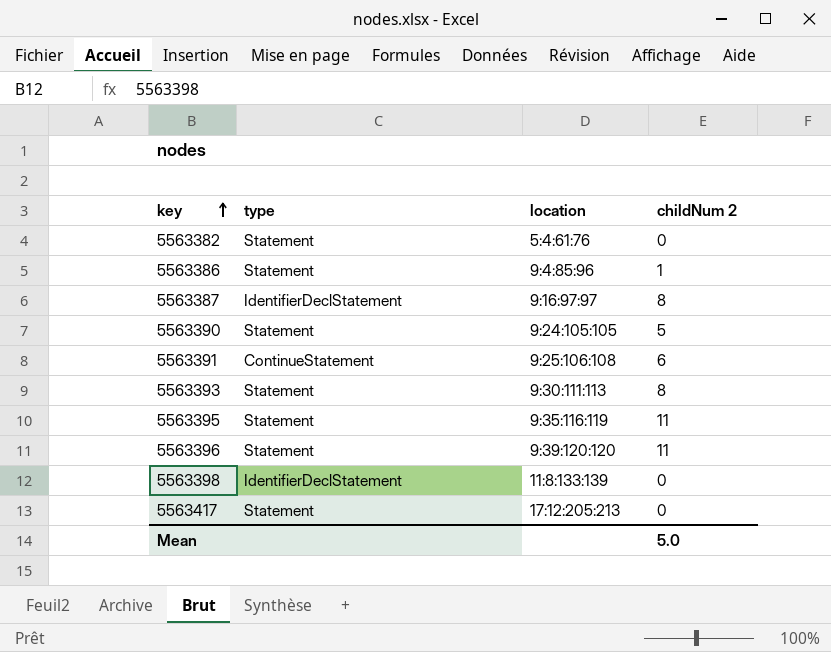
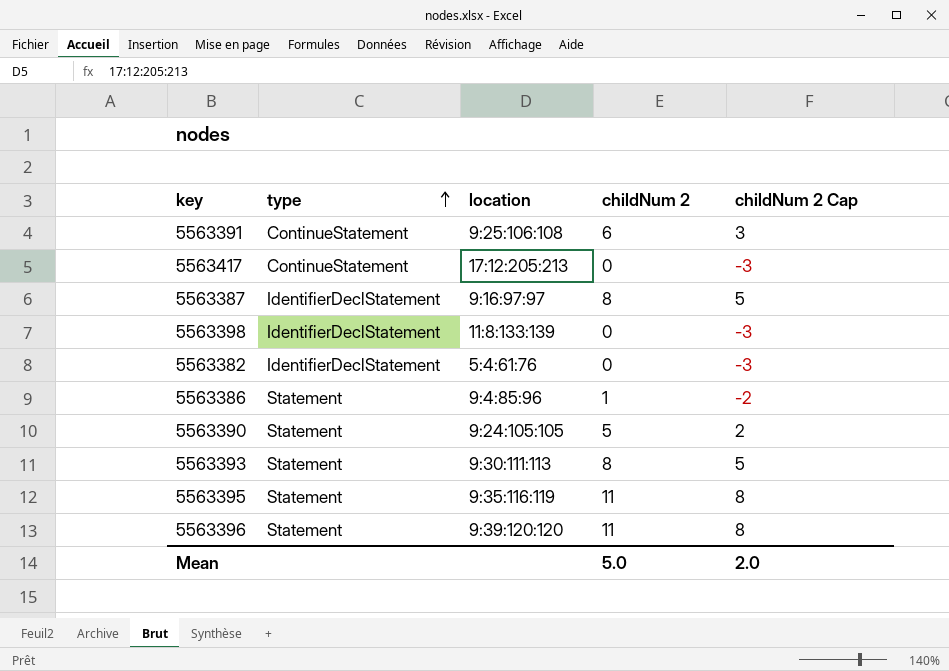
row order: key ascending -> type ascending
column childNum 2 Cap | formula: none -> [childNum 2] - 3
5563417 | type: Statement -> ContinueStatement
5563382 | type: Statement -> IdentifierDeclStatement

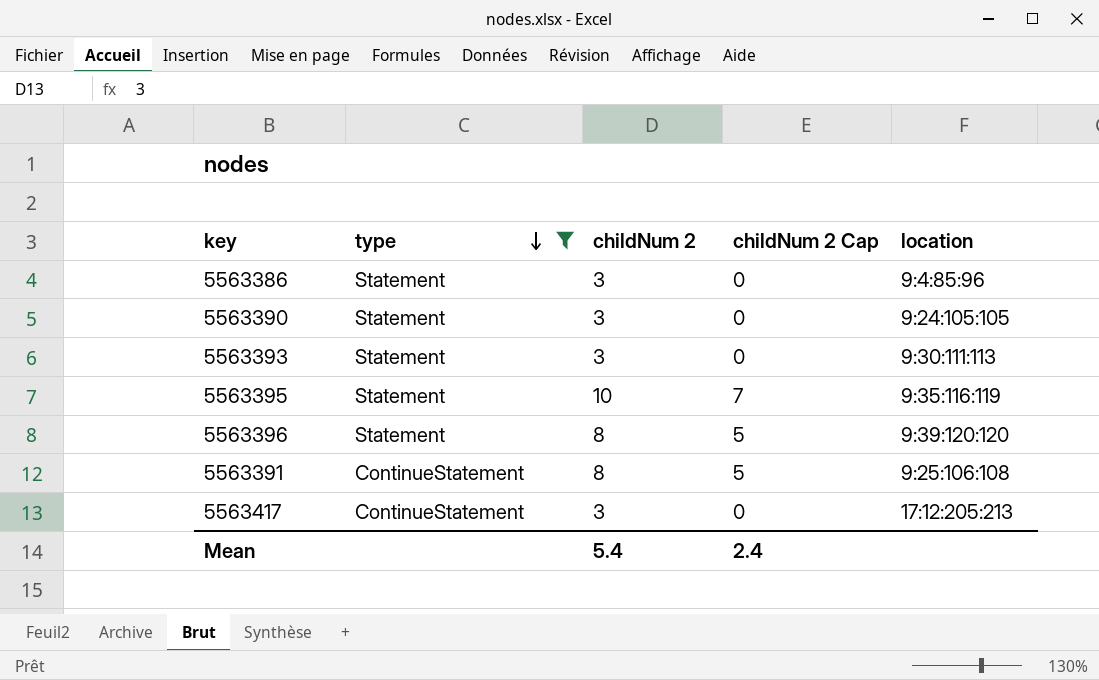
filter: none -> type != IdentifierDeclStatement
row order: type ascending -> type descending
column location | position: 3 -> 5
5563386 | childNum 2: 1 -> 3
5563386 | childNum 2 Cap: -2 -> 0
5563390 | childNum 2: 5 -> 3
5563390 | childNum 2 Cap: 2 -> 0
5563393 | childNum 2: 8 -> 3
5563393 | childNum 2 Cap: 5 -> 0
5563395 | childNum 2: 11 -> 10
5563395 | childNum 2 Cap: 8 -> 7
5563396 | childNum 2: 11 -> 8
5563396 | childNum 2 Cap: 8 -> 5
5563391 | childNum 2: 6 -> 8
5563391 | childNum 2 Cap: 3 -> 5
5563417 | childNum 2: 0 -> 3
5563417 | childNum 2 Cap: -3 -> 0
Mean | childNum 2: 5.0 -> 5.4
Mean | childNum 2 Cap: 2.0 -> 2.4

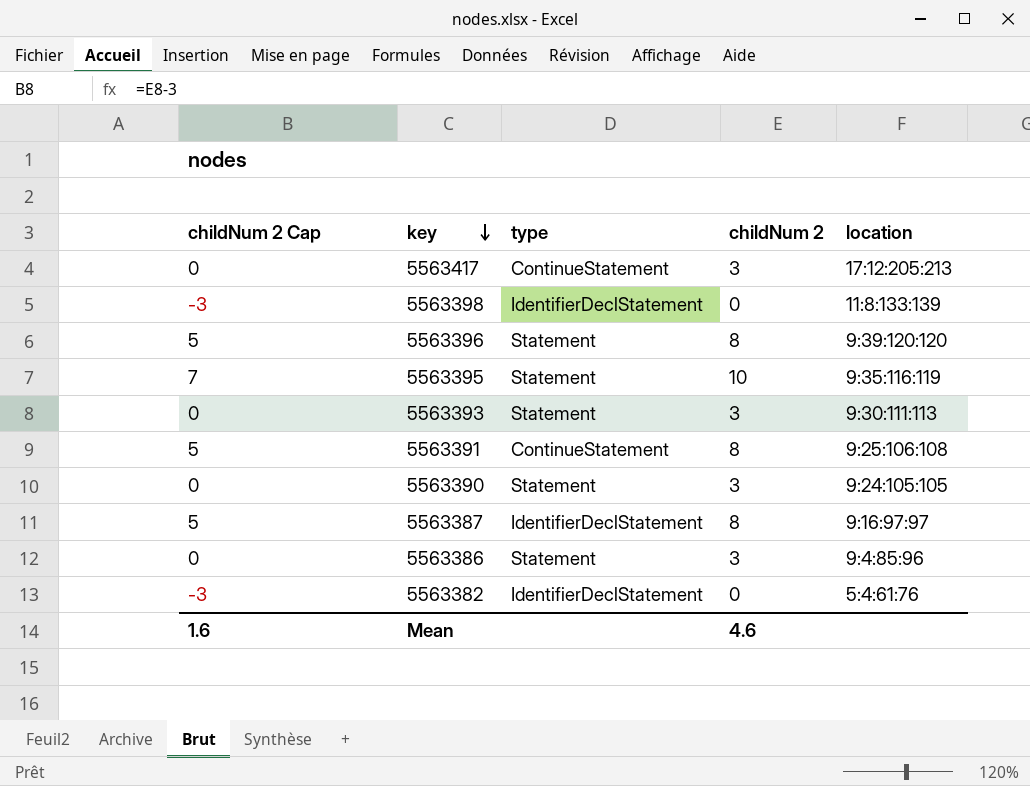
filter: type != IdentifierDeclStatement -> none
row order: type descending -> key descending
column childNum 2 Cap | position: 4 -> 1
Mean | childNum 2 Cap: 2.4 -> 1.6
Mean | childNum 2: 5.4 -> 4.6

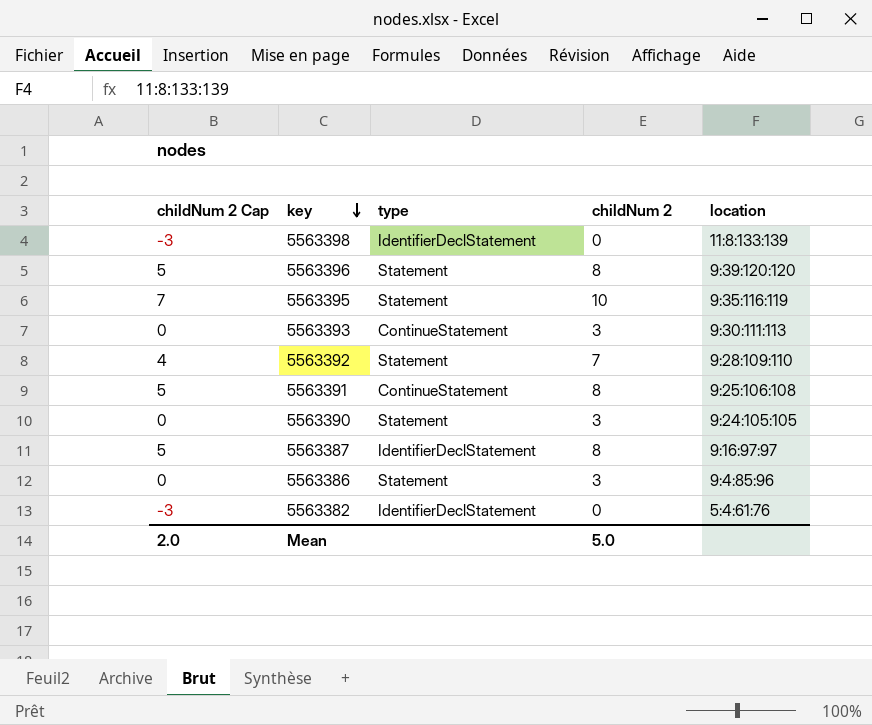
row 5563417: 0 | ContinueStatement | 3 | 17:12:205:213 -> none
5563393 | type: Statement -> ContinueStatement
row 5563392: none -> 4 | Statement | 7 | 9:28:109:110
Mean | childNum 2 Cap: 1.6 -> 2.0
Mean | childNum 2: 4.6 -> 5.0

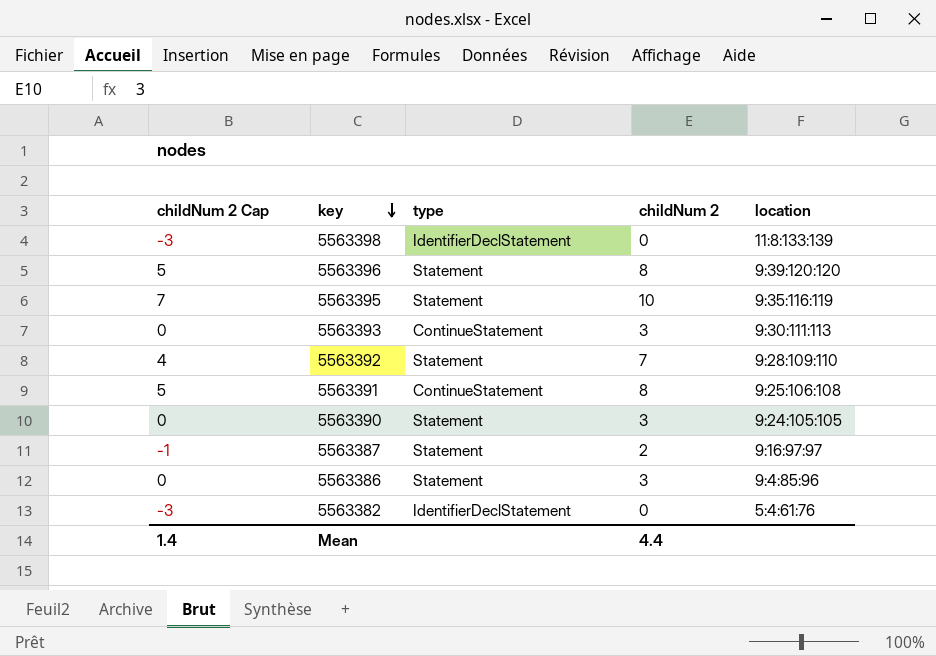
5563387 | childNum 2 Cap: 5 -> -1
5563387 | type: IdentifierDeclStatement -> Statement
5563387 | childNum 2: 8 -> 2
Mean | childNum 2 Cap: 2.0 -> 1.4
Mean | childNum 2: 5.0 -> 4.4

